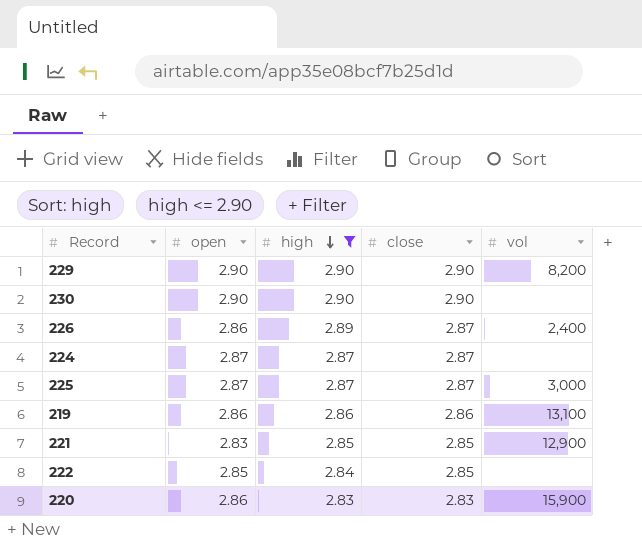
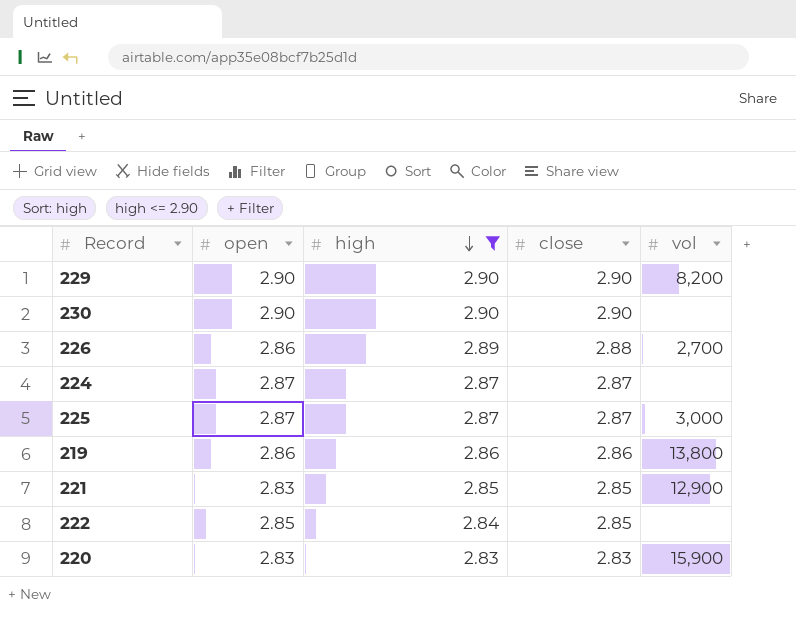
226 | close: 2.87 -> 2.88
226 | vol: 2,400 -> 2,700
219 | vol: 13,100 -> 13,800
220 | open: 2.86 -> 2.83

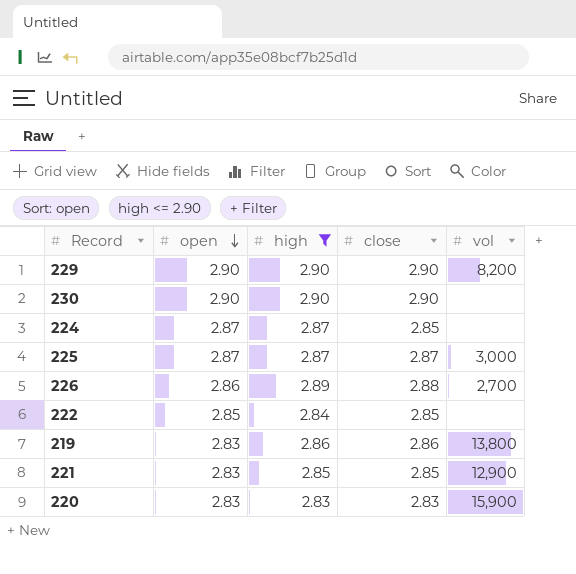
row order: high descending -> open descending
224 | close: 2.87 -> 2.85
219 | open: 2.86 -> 2.83

